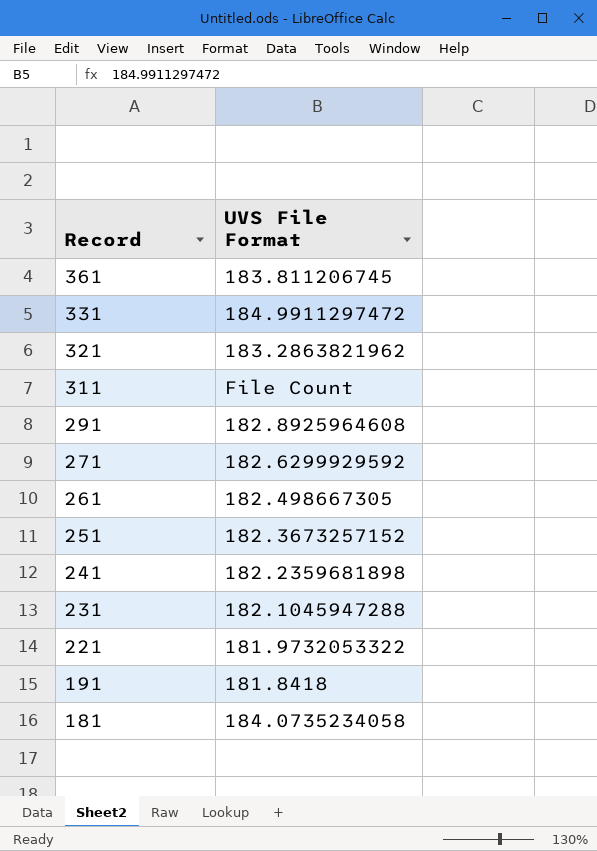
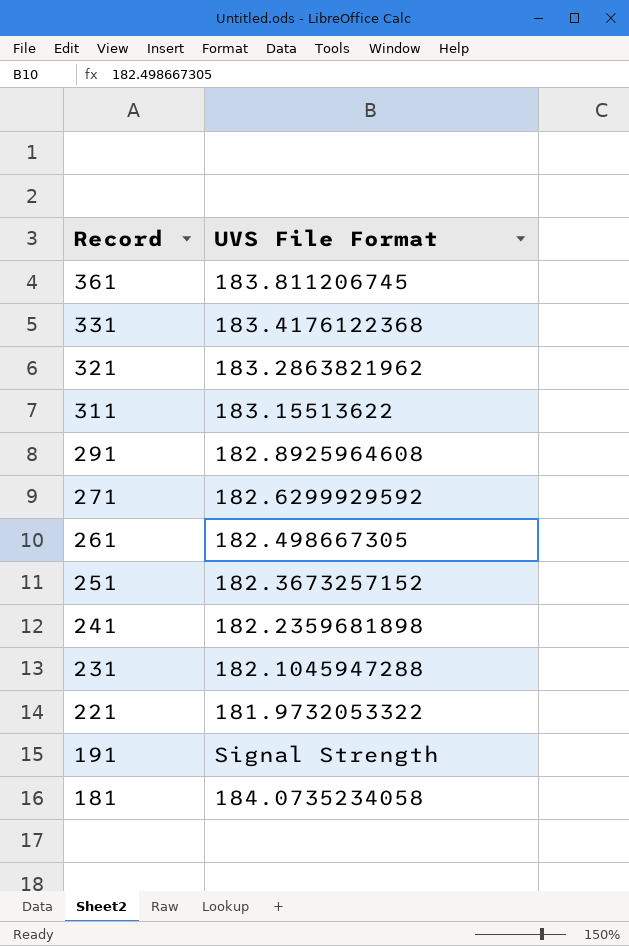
331 | UVS File Format: 184.9911297472 -> 183.4176122368
311 | UVS File Format: File Count -> 183.15513622
191 | UVS File Format: 181.8418 -> Signal Strength

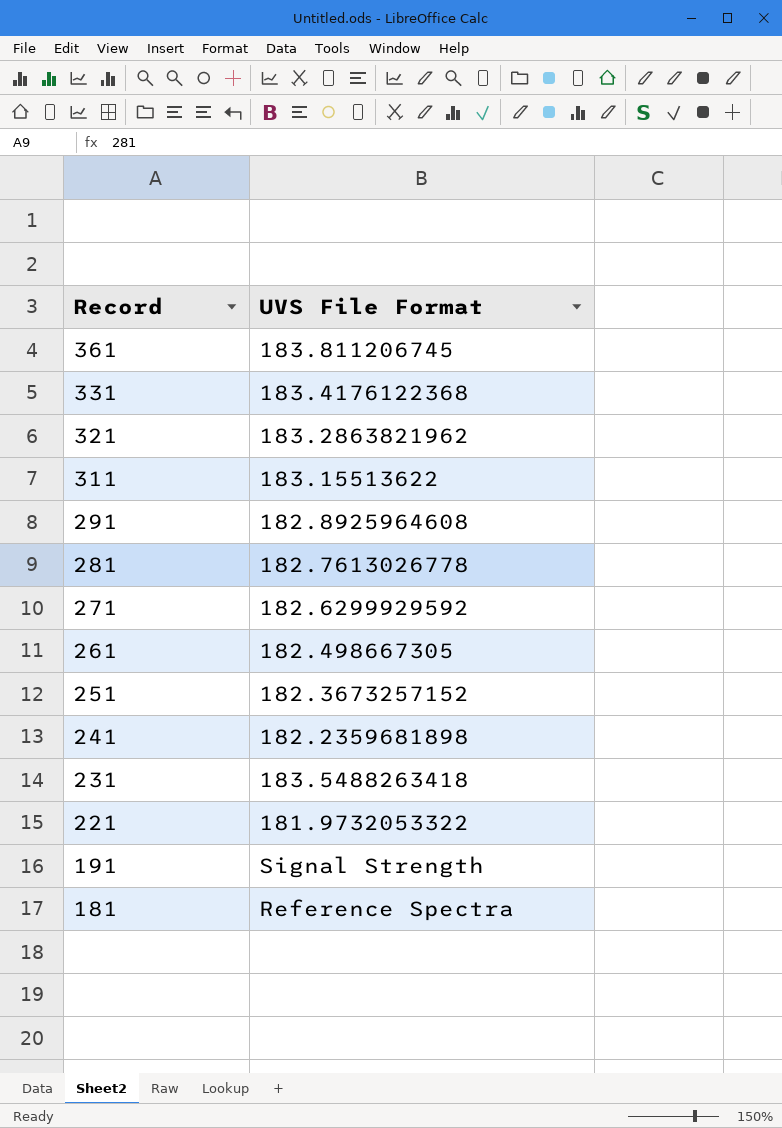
row 281: none -> 182.7613026778
231 | UVS File Format: 182.1045947288 -> 183.5488263418
181 | UVS File Format: 184.0735234058 -> Reference Spectra

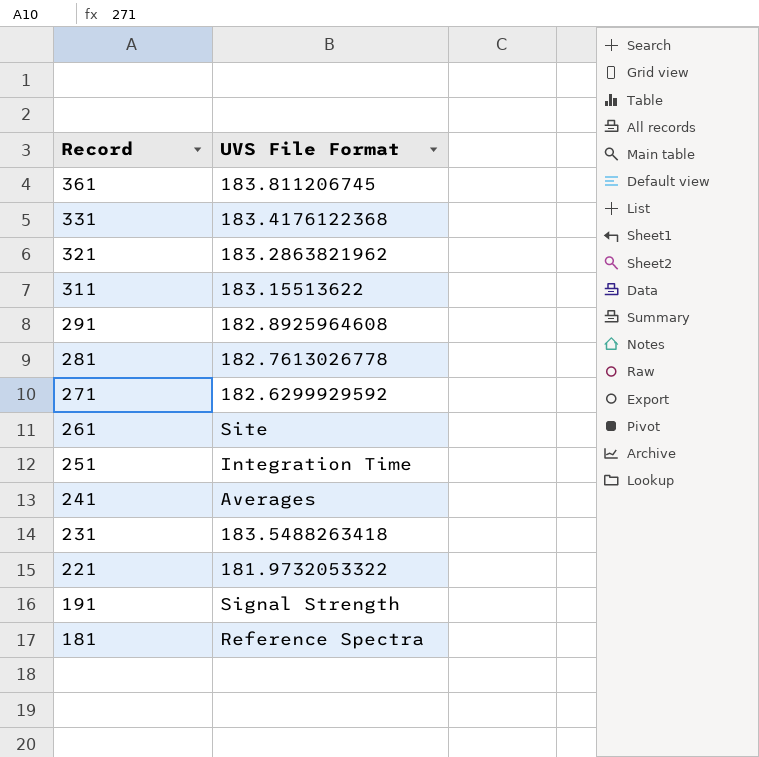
261 | UVS File Format: 182.498667305 -> Site
251 | UVS File Format: 182.3673257152 -> Integration Time
241 | UVS File Format: 182.2359681898 -> Averages

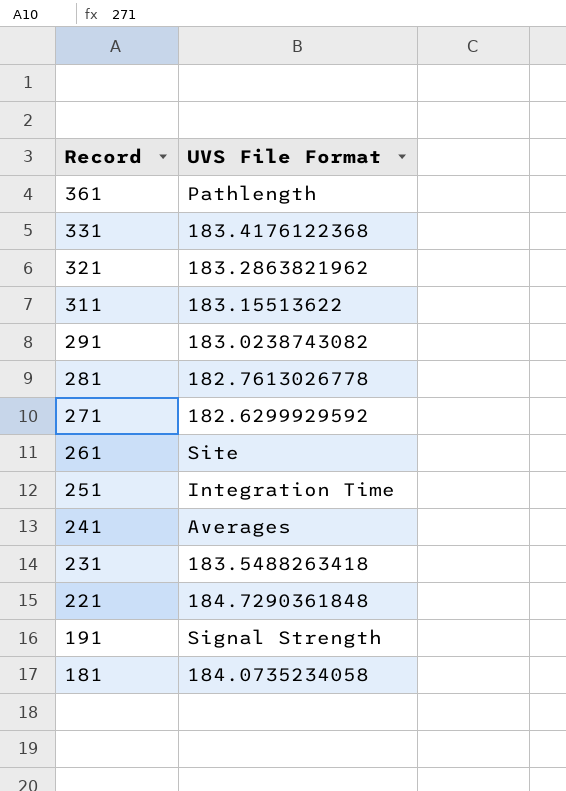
361 | UVS File Format: 183.811206745 -> Pathlength
291 | UVS File Format: 182.8925964608 -> 183.0238743082
221 | UVS File Format: 181.9732053322 -> 184.7290361848
181 | UVS File Format: Reference Spectra -> 184.0735234058

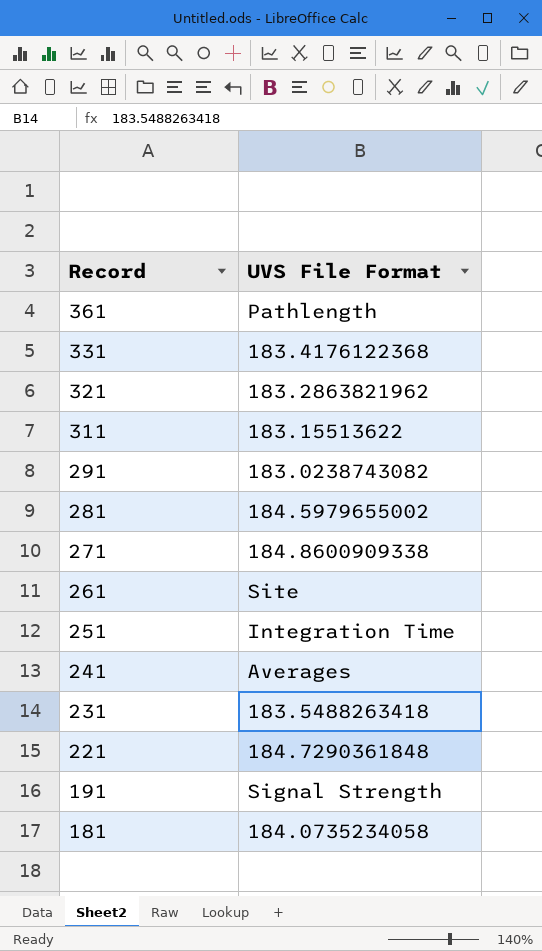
281 | UVS File Format: 182.7613026778 -> 184.5979655002
271 | UVS File Format: 182.6299929592 -> 184.8600909338

